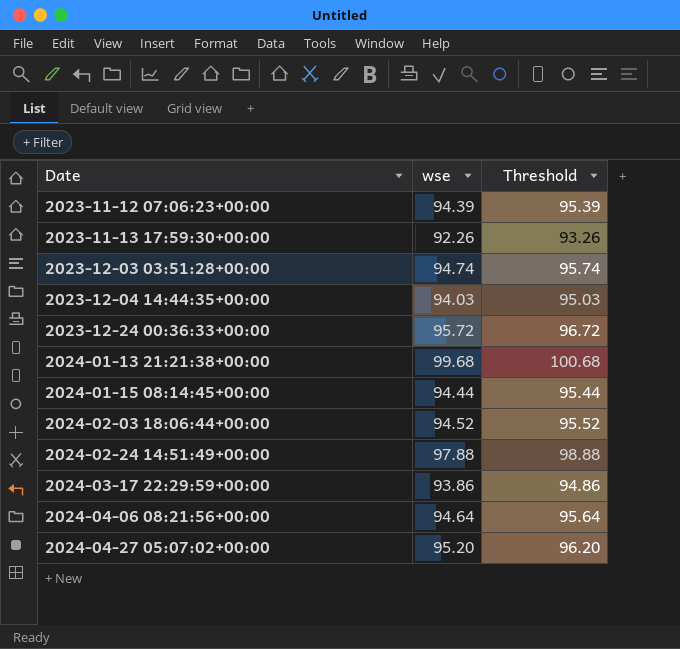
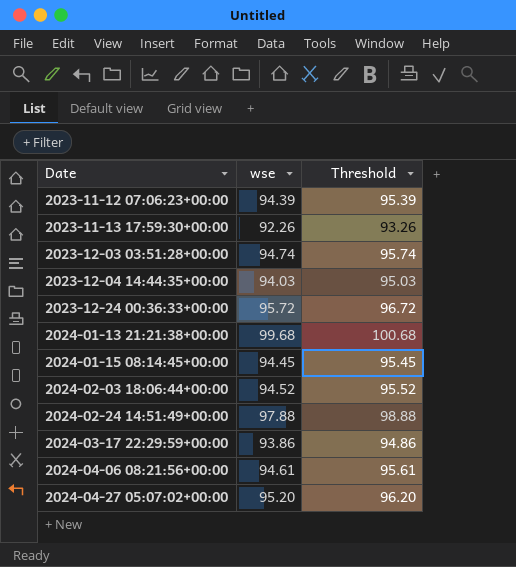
2024-01-15 08:14:45+00:00 | wse: 94.44 -> 94.45
2024-01-15 08:14:45+00:00 | Threshold: 95.44 -> 95.45
2024-04-06 08:21:56+00:00 | wse: 94.64 -> 94.61
2024-04-06 08:21:56+00:00 | Threshold: 95.64 -> 95.61

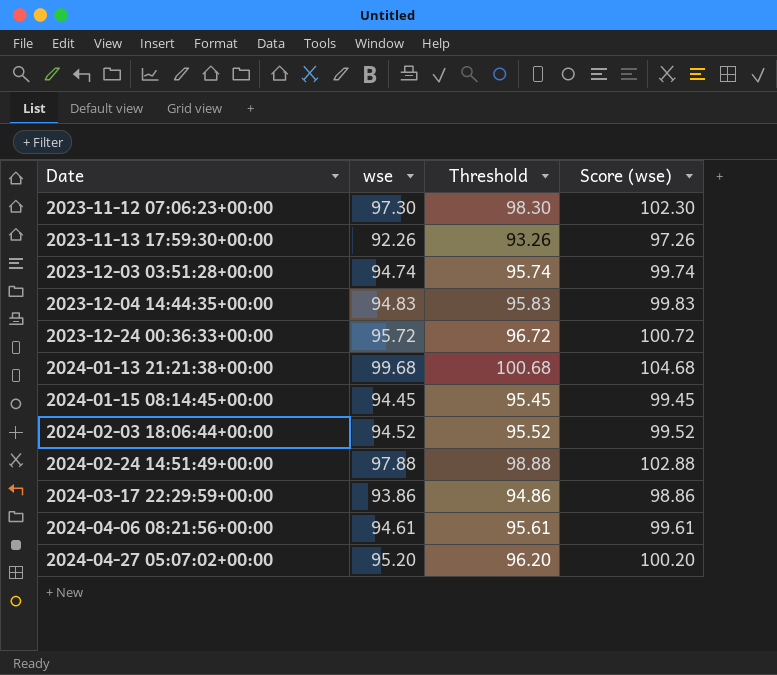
column Score (wse) | formula: none -> [wse] + 5
2023-11-12 07:06:23+00:00 | wse: 94.39 -> 97.30
2023-11-12 07:06:23+00:00 | Threshold: 95.39 -> 98.30
2023-12-04 14:44:35+00:00 | wse: 94.03 -> 94.83
2023-12-04 14:44:35+00:00 | Threshold: 95.03 -> 95.83

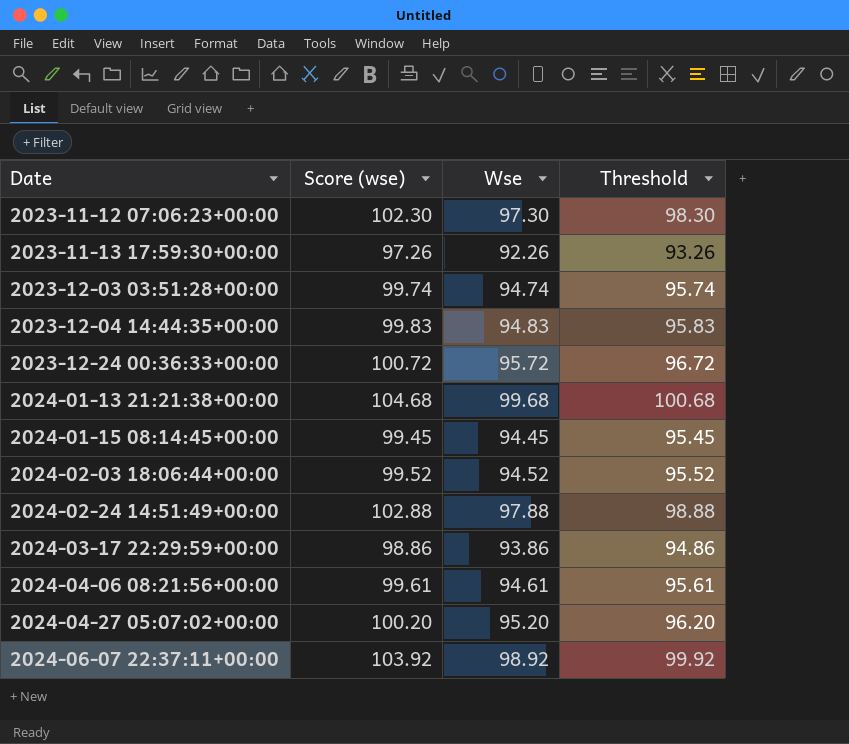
column Score (wse) | position: 4 -> 2
column name: wse -> Wse
row 2024-06-07 22:37:11+00:00: none -> 103.92 | 98.92 | 99.92

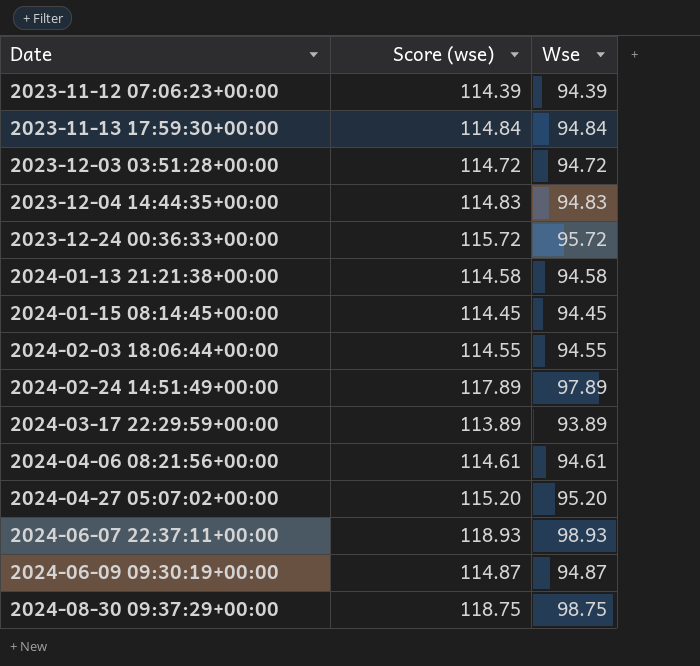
column Threshold | formula: [Wse] + 1 -> none
column Score (wse) | formula: [Wse] + 5 -> [Wse] + 20
2023-11-12 07:06:23+00:00 | Wse: 97.30 -> 94.39
2023-11-13 17:59:30+00:00 | Wse: 92.26 -> 94.84
2023-12-03 03:51:28+00:00 | Wse: 94.74 -> 94.72
2024-01-13 21:21:38+00:00 | Wse: 99.68 -> 94.58
2024-02-03 18:06:44+00:00 | Wse: 94.52 -> 94.55
2024-02-24 14:51:49+00:00 | Wse: 97.88 -> 97.89
2024-03-17 22:29:59+00:00 | Wse: 93.86 -> 93.89
2024-06-07 22:37:11+00:00 | Wse: 98.92 -> 98.93
row 2024-06-09 09:30:19+00:00: none -> 114.87 | 94.87
row 2024-08-30 09:37:29+00:00: none -> 118.75 | 98.75

